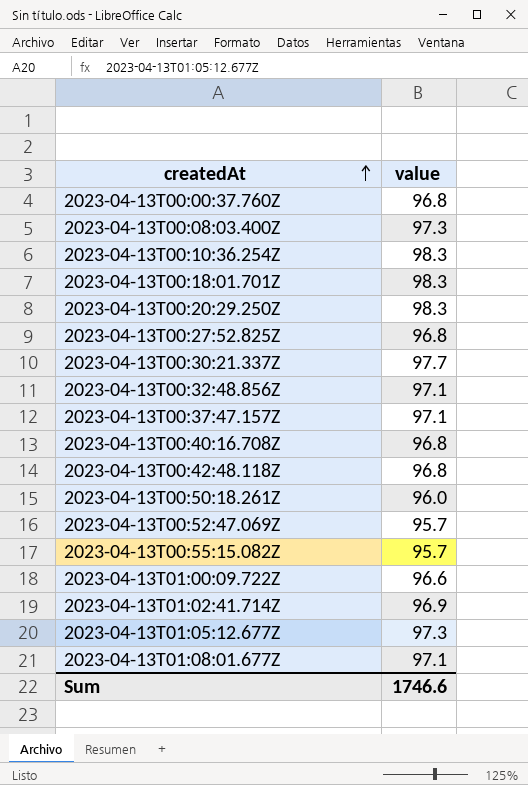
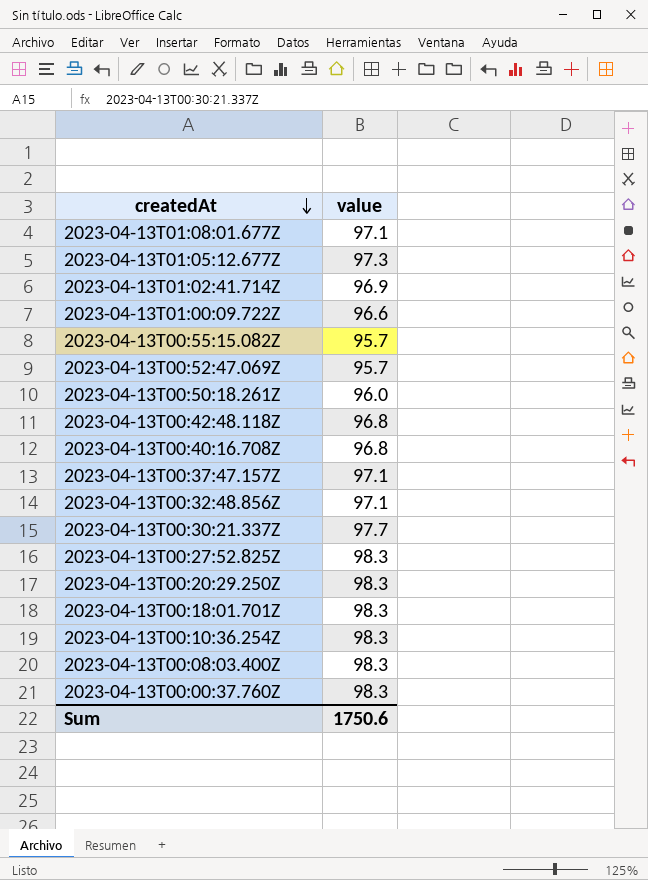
row order: createdAt ascending -> createdAt descending
2023-04-13T00:27:52.825Z | value: 96.8 -> 98.3
2023-04-13T00:08:03.400Z | value: 97.3 -> 98.3
2023-04-13T00:00:37.760Z | value: 96.8 -> 98.3
Sum | value: 1746.6 -> 1750.6

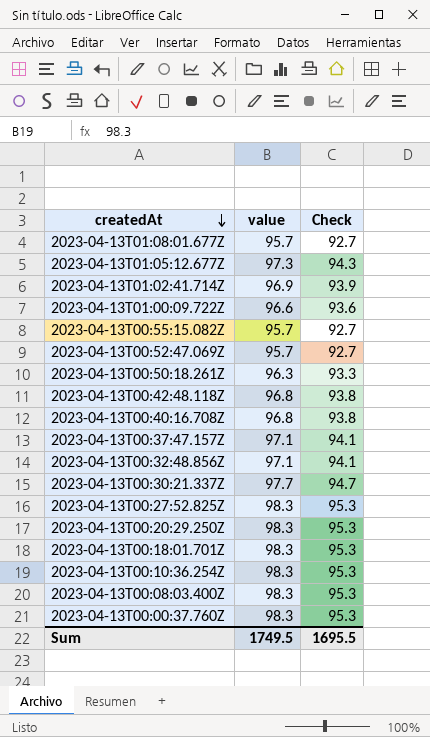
column Check | formula: none -> [value] - 3
2023-04-13T01:08:01.677Z | value: 97.1 -> 95.7
2023-04-13T00:50:18.261Z | value: 96.0 -> 96.3
Sum | value: 1750.6 -> 1749.5

